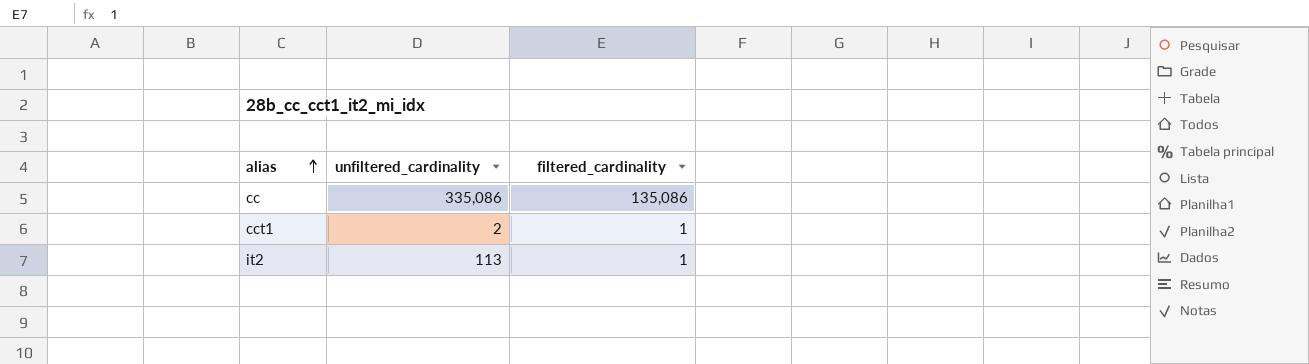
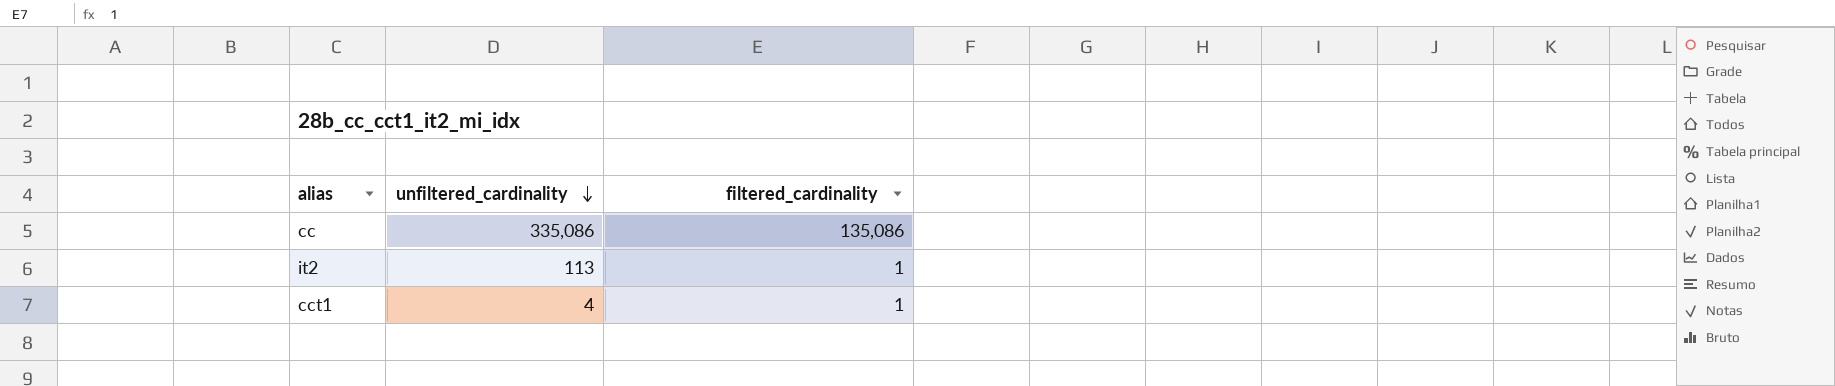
row order: alias ascending -> unfiltered_cardinality descending
cct1 | unfiltered_cardinality: 2 -> 4

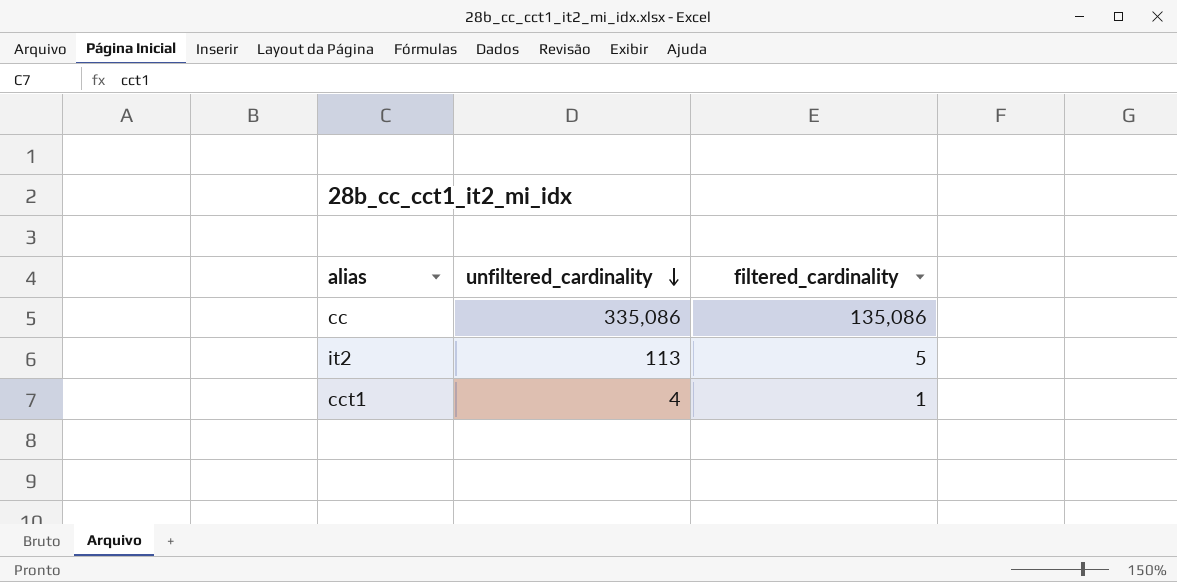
it2 | filtered_cardinality: 1 -> 5

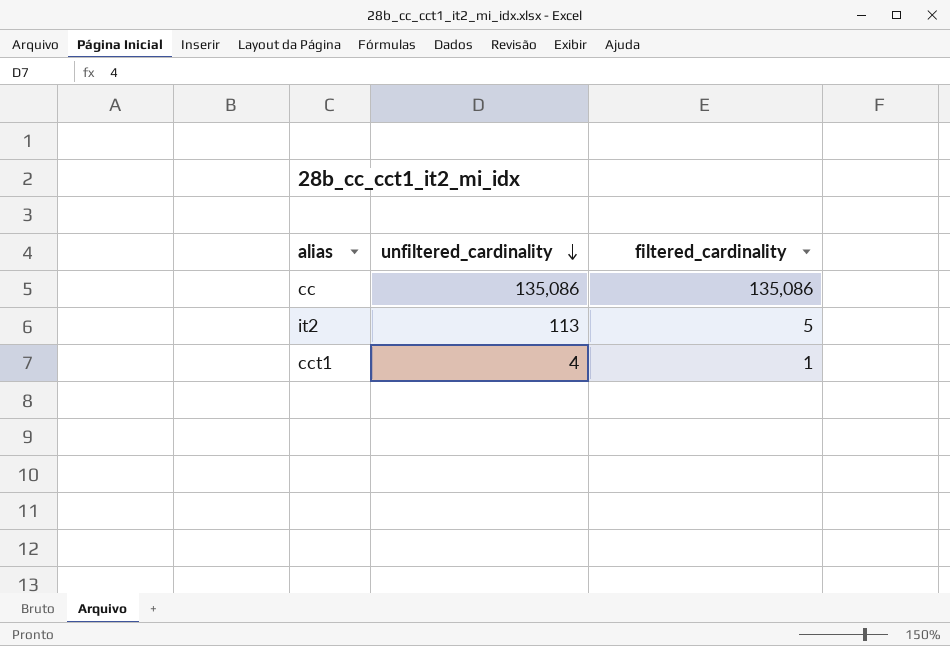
cc | unfiltered_cardinality: 335,086 -> 135,086

